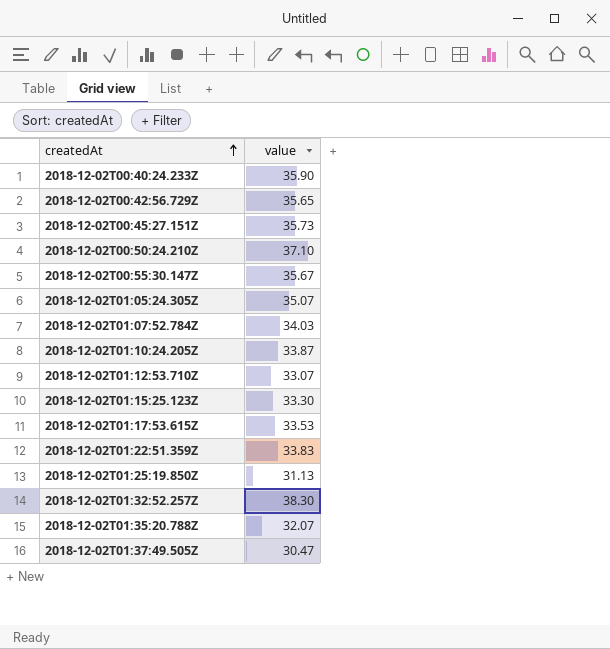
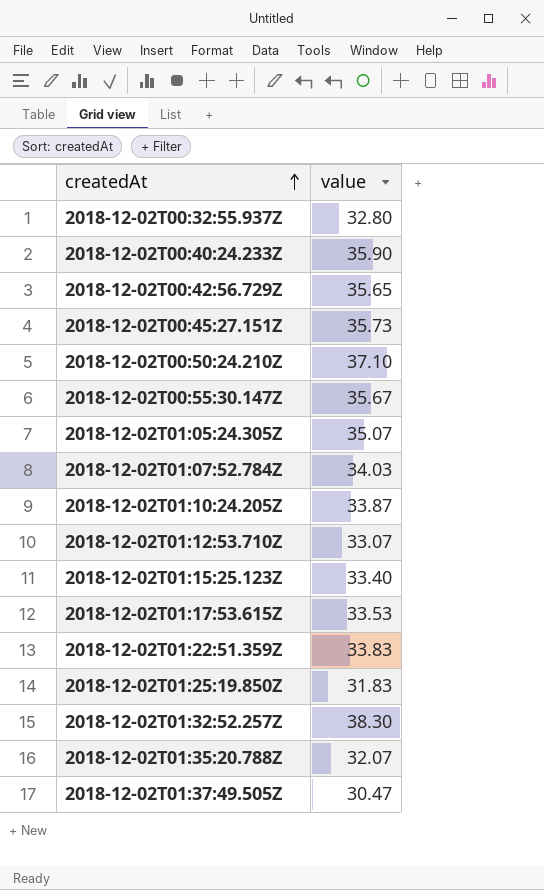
row 2018-12-02T00:32:55.937Z: none -> 32.80
2018-12-02T01:15:25.123Z | value: 33.30 -> 33.40
2018-12-02T01:25:19.850Z | value: 31.13 -> 31.83

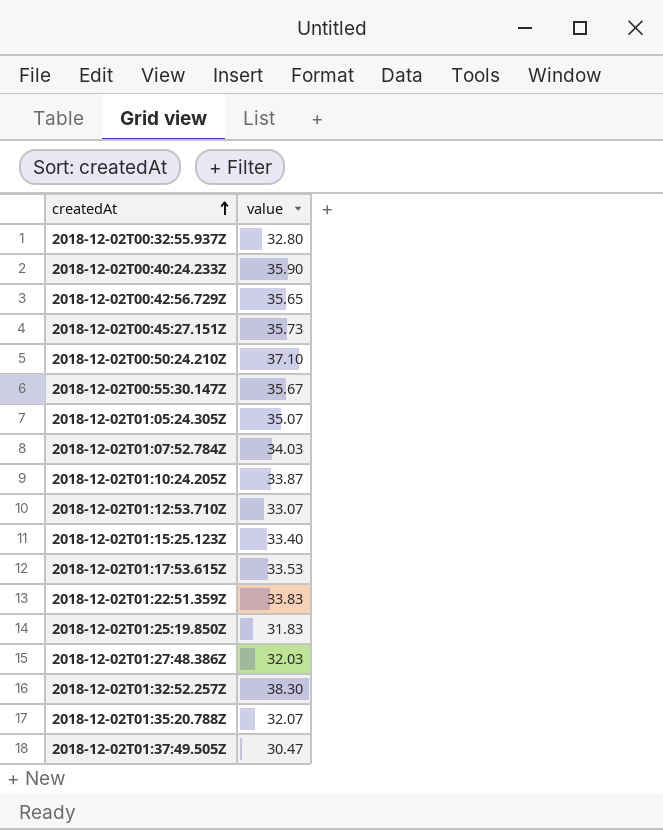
row 2018-12-02T01:27:48.386Z: none -> 32.03

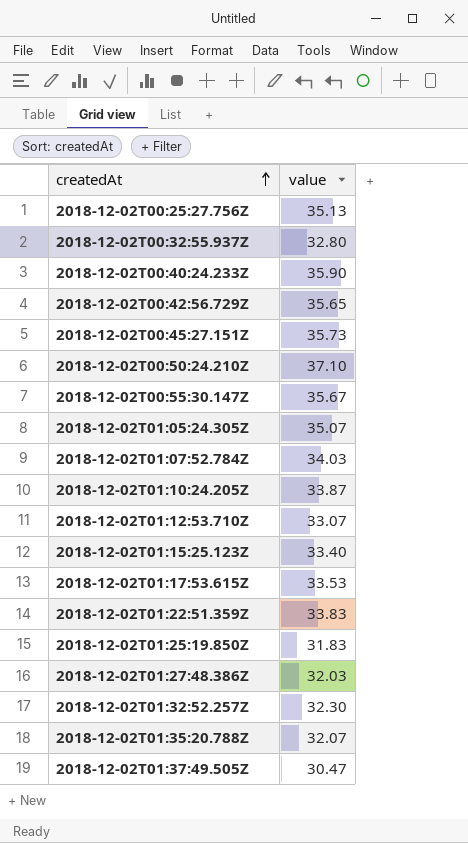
row 2018-12-02T00:25:27.756Z: none -> 35.13
2018-12-02T01:32:52.257Z | value: 38.30 -> 32.30

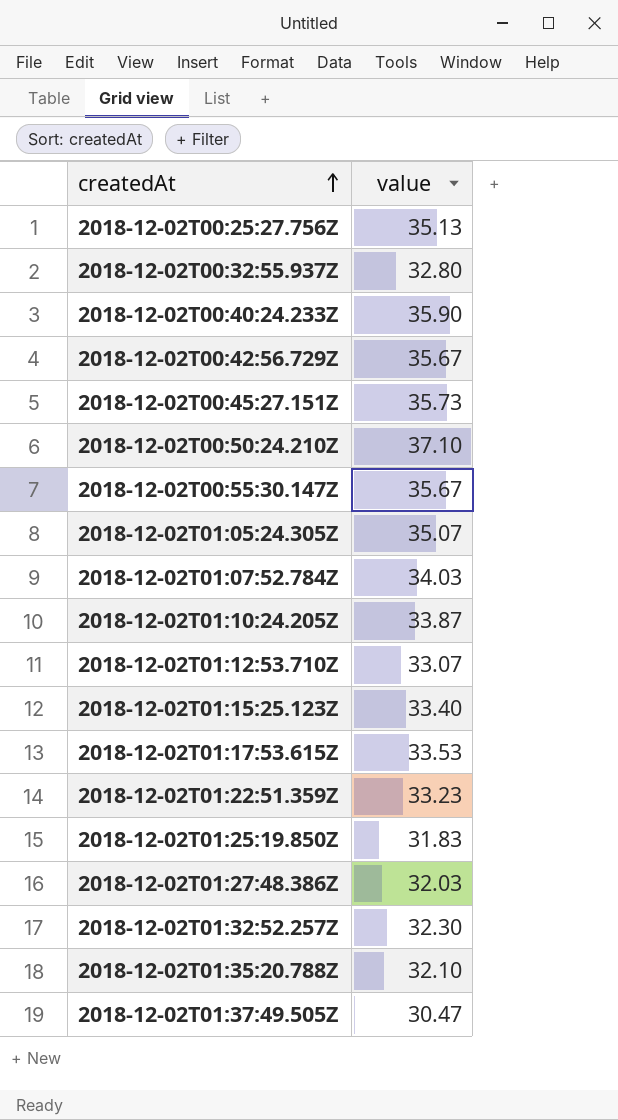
2018-12-02T00:42:56.729Z | value: 35.65 -> 35.67
2018-12-02T01:22:51.359Z | value: 33.83 -> 33.23
2018-12-02T01:35:20.788Z | value: 32.07 -> 32.10

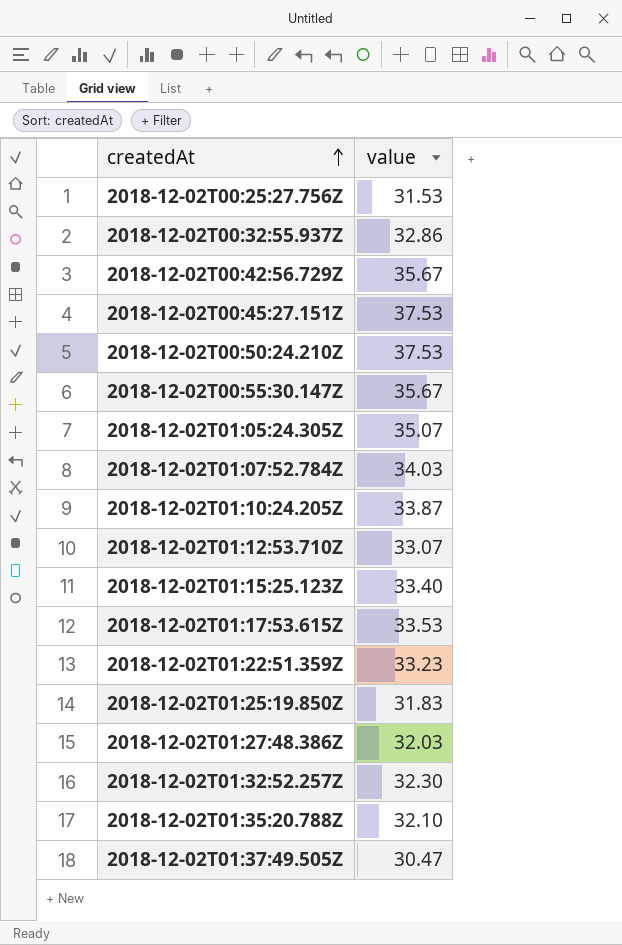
row 2018-12-02T00:40:24.233Z: 35.90 -> none
2018-12-02T00:25:27.756Z | value: 35.13 -> 31.53
2018-12-02T00:32:55.937Z | value: 32.80 -> 32.86
2018-12-02T00:45:27.151Z | value: 35.73 -> 37.53
2018-12-02T00:50:24.210Z | value: 37.10 -> 37.53

